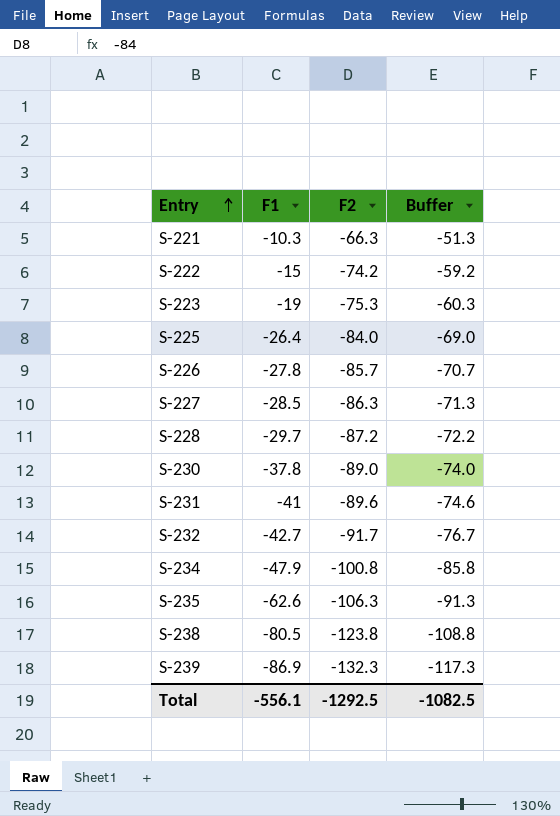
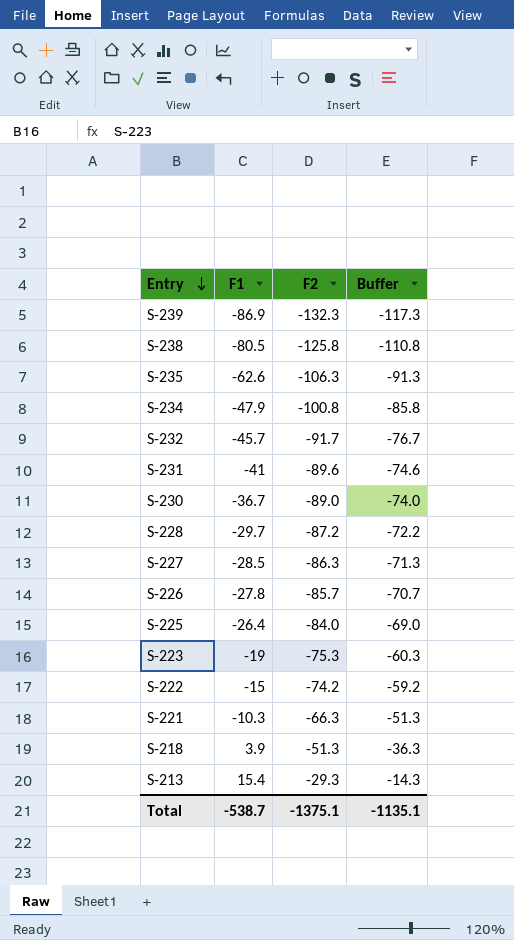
row order: Entry ascending -> Entry descending
S-238 | F2: -123.8 -> -125.8
S-238 | Buffer: -108.8 -> -110.8
S-232 | F1: -42.7 -> -45.7
S-230 | F1: -37.8 -> -36.7
row S-218: none -> 3.9 | -51.3 | -36.3
row S-213: none -> 15.4 | -29.3 | -14.3
Total | F1: -556.1 -> -538.7
Total | F2: -1292.5 -> -1375.1
Total | Buffer: -1082.5 -> -1135.1

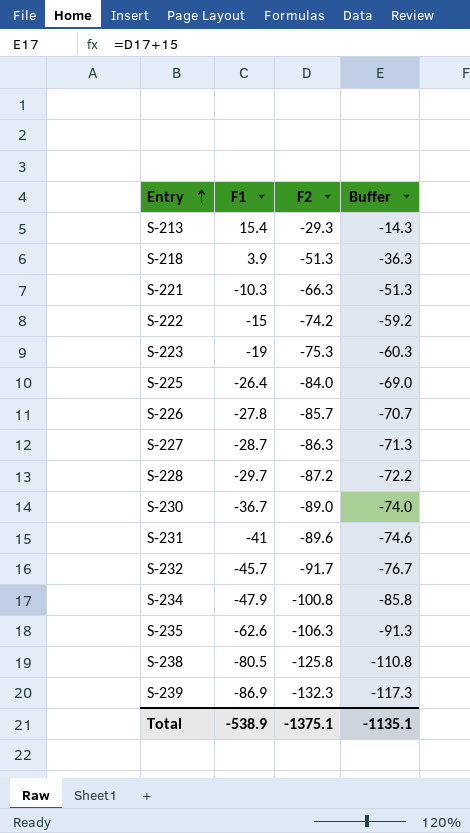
row order: Entry descending -> Entry ascending
S-227 | F1: -28.5 -> -28.7
Total | F1: -538.7 -> -538.9

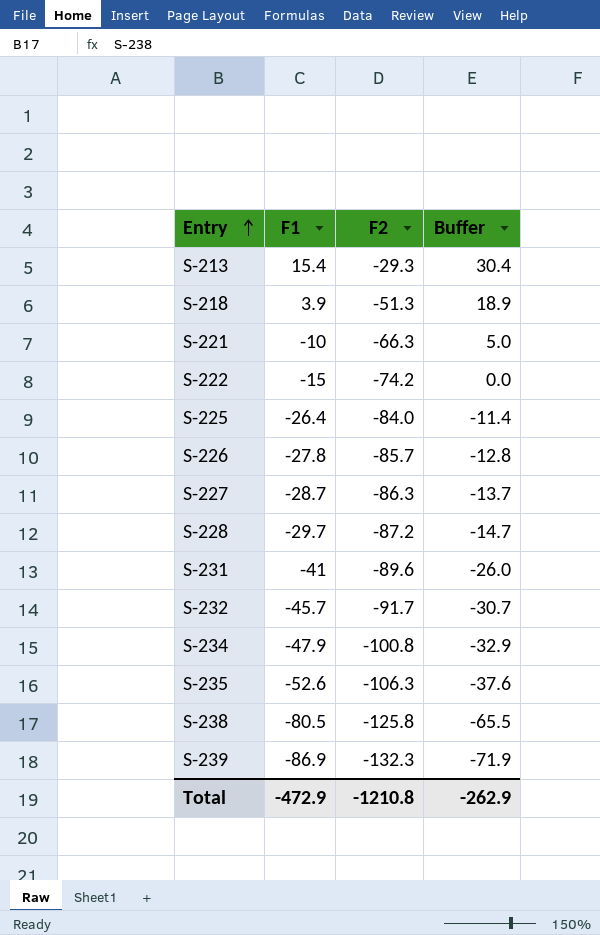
column Buffer | formula: [F2] + 15 -> [F1] + 15
row S-223: -19 | -75.3 | -60.3 -> none
row S-230: -36.7 | -89.0 | -74.0 -> none
S-221 | F1: -10.3 -> -10
S-235 | F1: -62.6 -> -52.6
Total | F1: -538.9 -> -472.9
Total | F2: -1375.1 -> -1210.8
Total | Buffer: -1135.1 -> -262.9

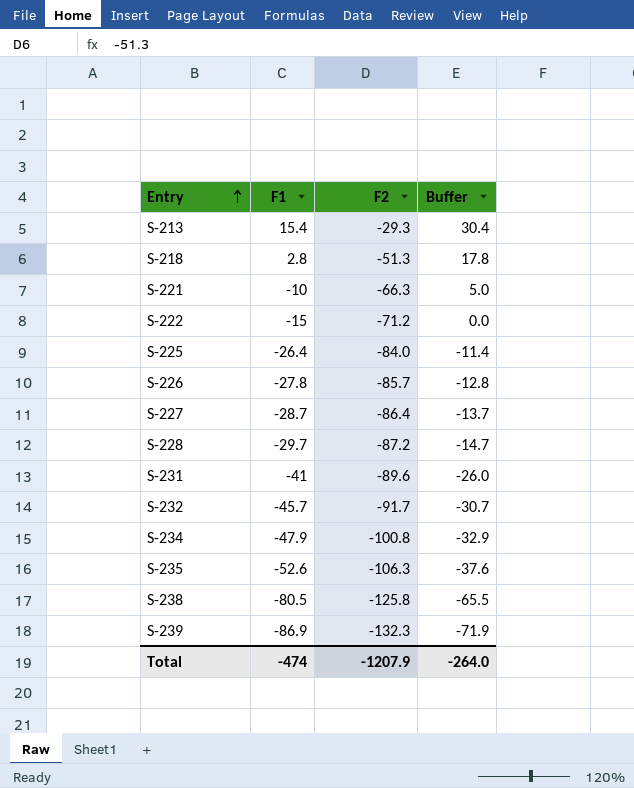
S-218 | F1: 3.9 -> 2.8
S-218 | Buffer: 18.9 -> 17.8
S-222 | F2: -74.2 -> -71.2
S-227 | F2: -86.3 -> -86.4
Total | F1: -472.9 -> -474
Total | F2: -1210.8 -> -1207.9
Total | Buffer: -262.9 -> -264.0

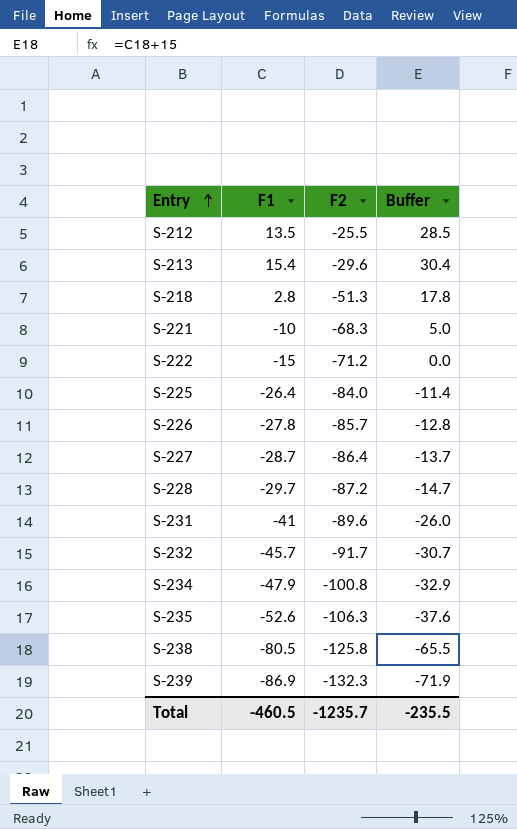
row S-212: none -> 13.5 | -25.5 | 28.5
S-213 | F2: -29.3 -> -29.6
S-221 | F2: -66.3 -> -68.3
Total | F1: -474 -> -460.5
Total | F2: -1207.9 -> -1235.7
Total | Buffer: -264.0 -> -235.5

